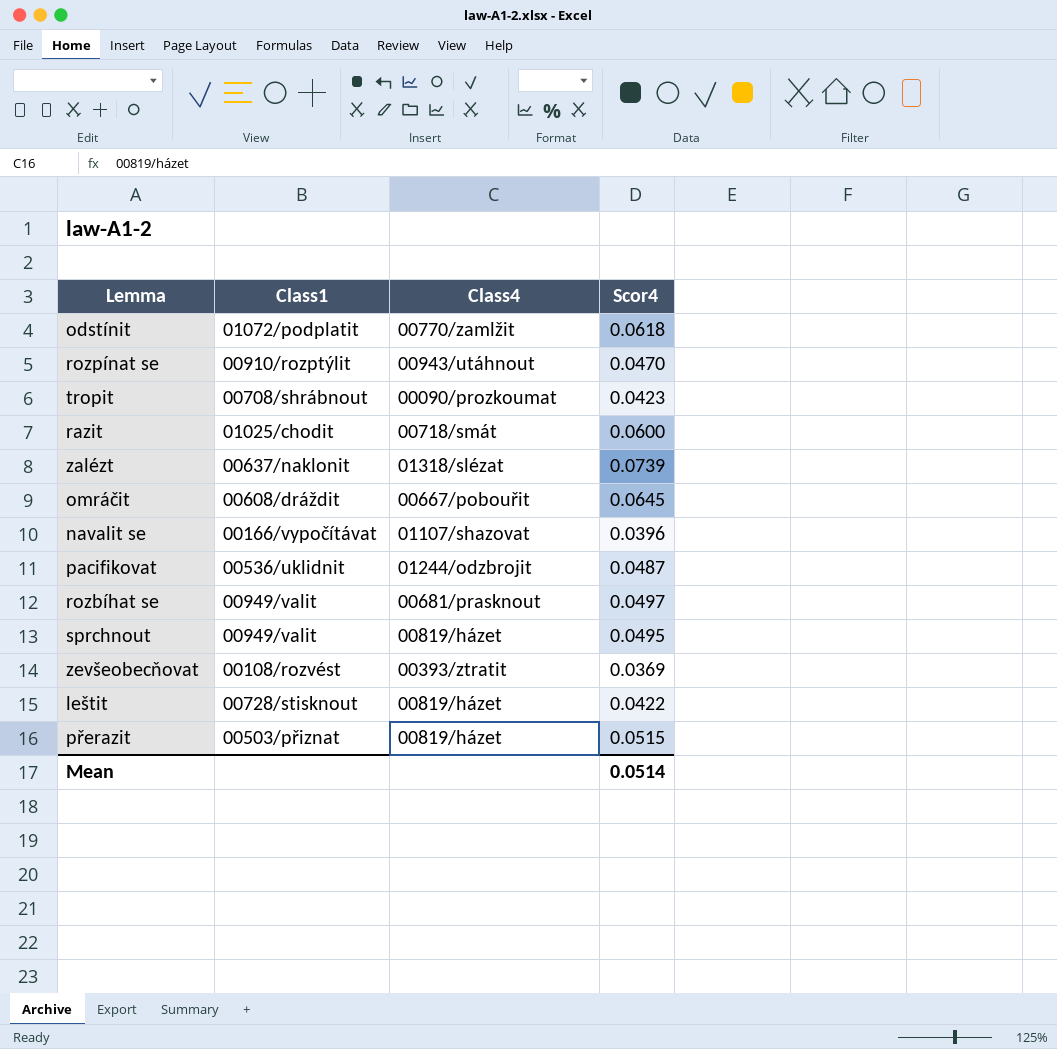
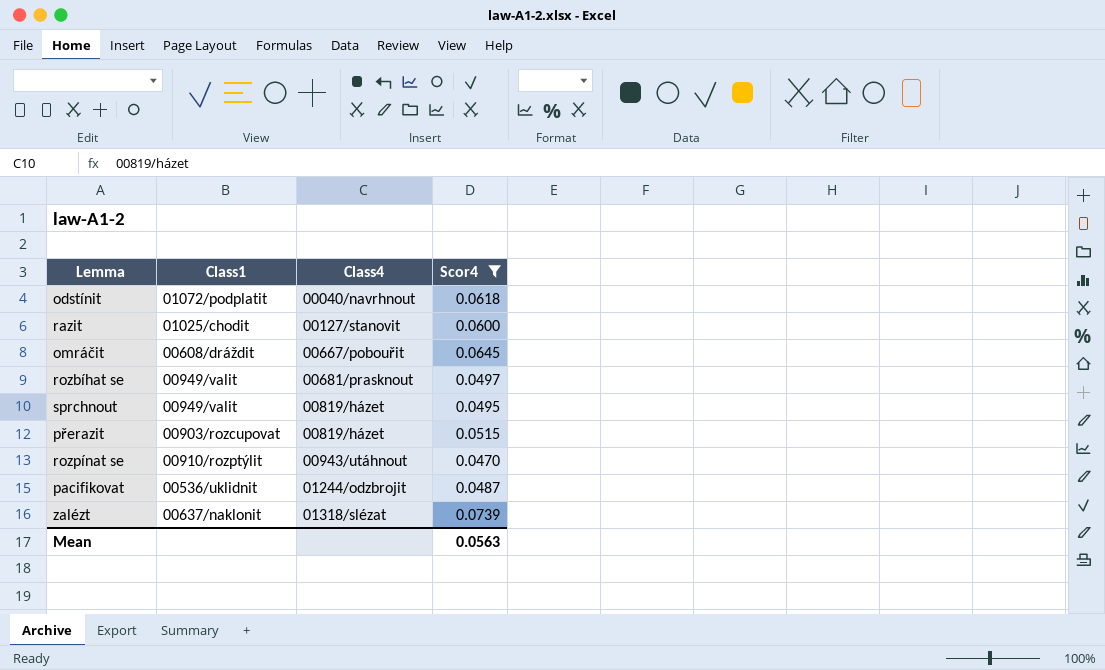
filter: none -> Scor4 >= 0.0470
row order: none -> Class4 ascending
odstínit | Class4: 00770/zamlžit -> 00040/navrhnout
razit | Class4: 00718/smát -> 00127/stanovit
přerazit | Class1: 00503/přiznat -> 00903/rozcupovat
Mean | Scor4: 0.0514 -> 0.0563

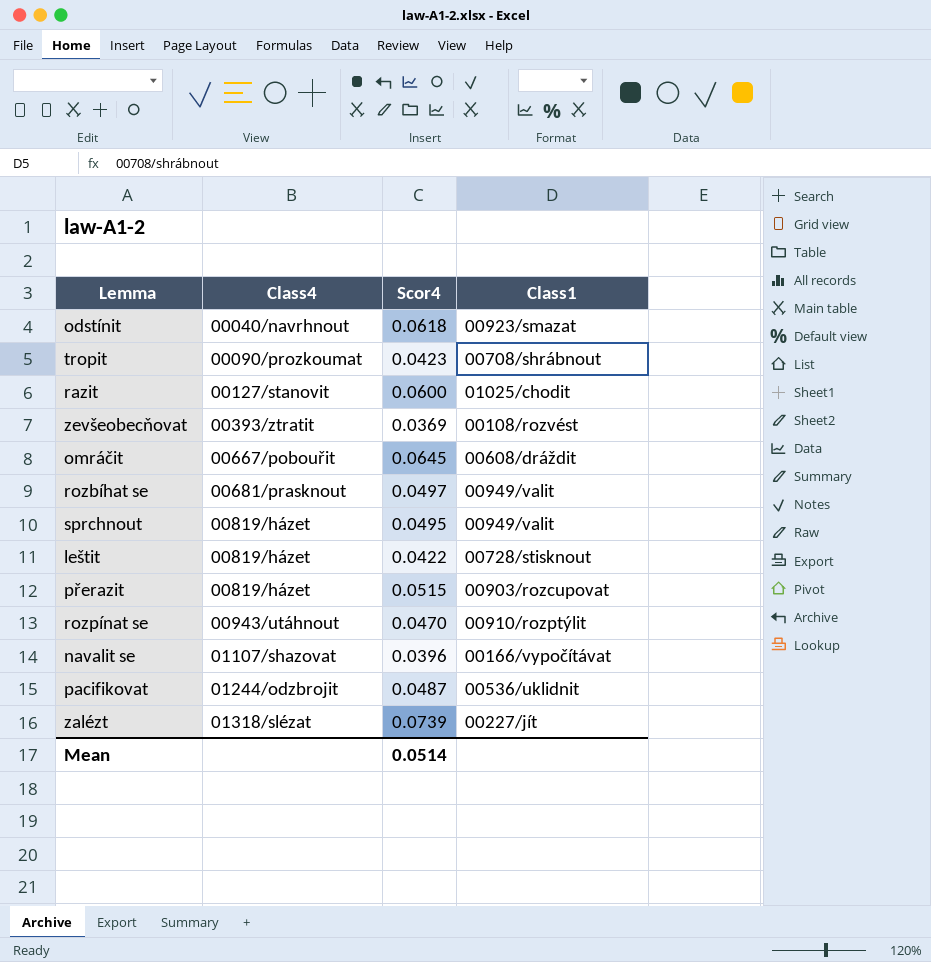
filter: Scor4 >= 0.0470 -> none
column Class1 | position: 2 -> 4
odstínit | Class1: 01072/podplatit -> 00923/smazat
zalézt | Class1: 00637/naklonit -> 00227/jít
Mean | Scor4: 0.0563 -> 0.0514

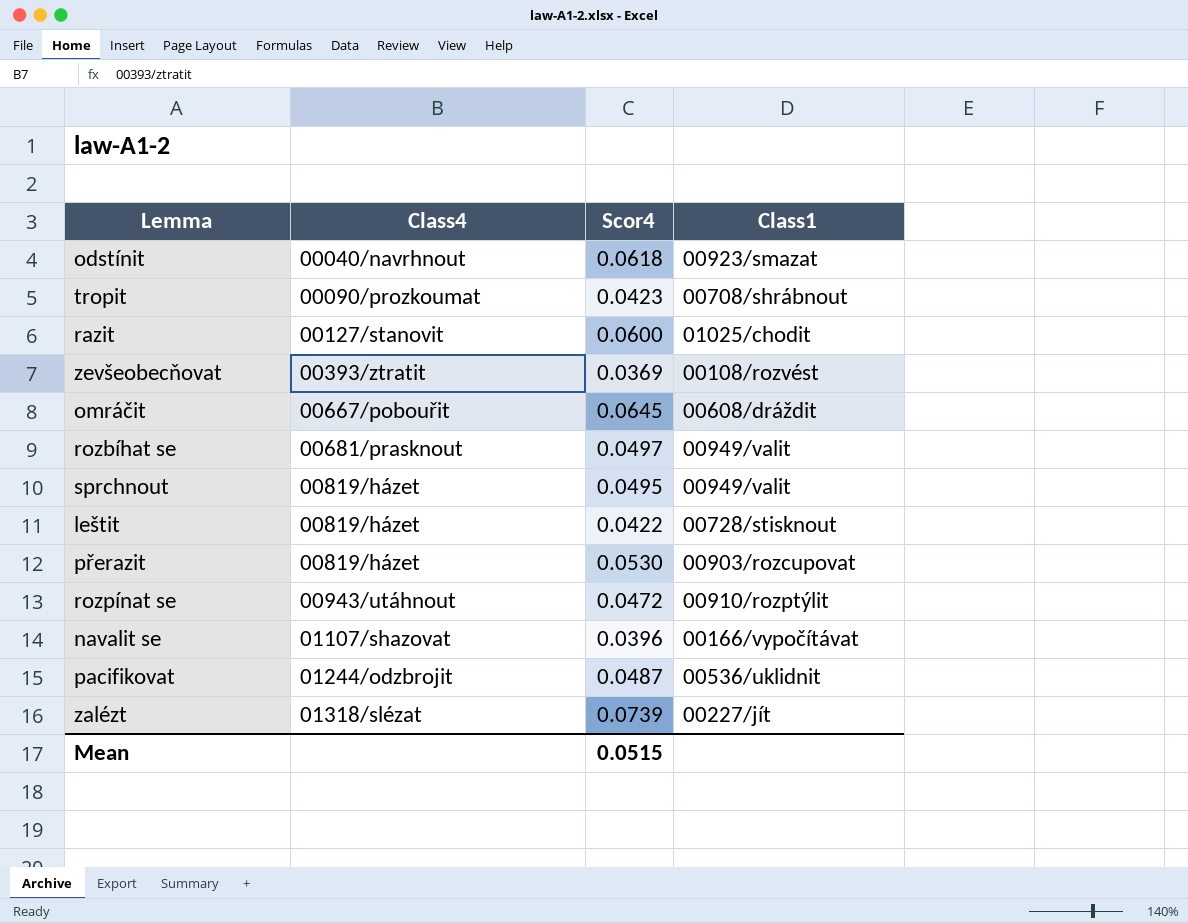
přerazit | Scor4: 0.0515 -> 0.0530
rozpínat se | Scor4: 0.0470 -> 0.0472
Mean | Scor4: 0.0514 -> 0.0515

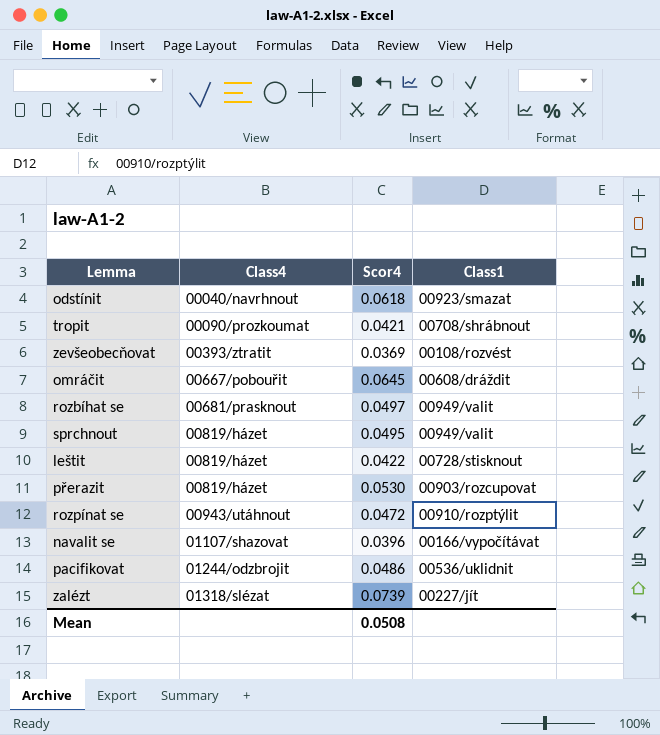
row razit: 00127/stanovit | 0.0600 | 01025/chodit -> none
tropit | Scor4: 0.0423 -> 0.0421
pacifikovat | Scor4: 0.0487 -> 0.0486
Mean | Scor4: 0.0515 -> 0.0508

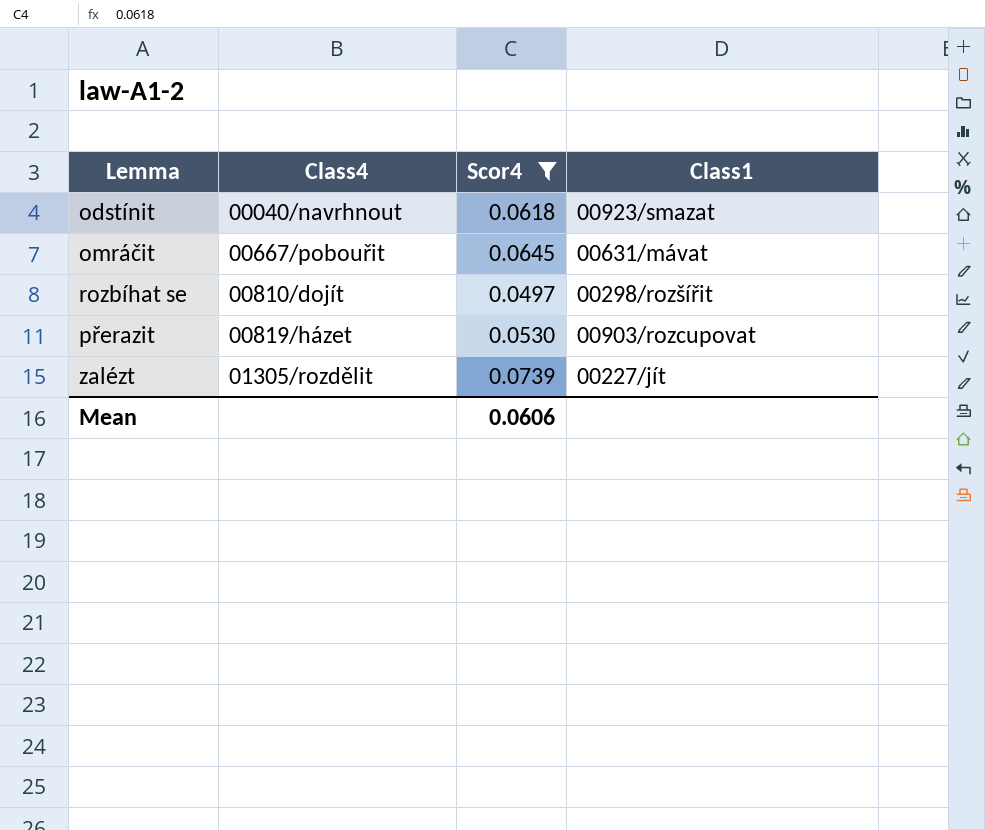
filter: none -> Scor4 >= 0.0497
omráčit | Class1: 00608/dráždit -> 00631/mávat
rozbíhat se | Class4: 00681/prasknout -> 00810/dojít
rozbíhat se | Class1: 00949/valit -> 00298/rozšířit
zalézt | Class4: 01318/slézat -> 01305/rozdělit
Mean | Scor4: 0.0508 -> 0.0606

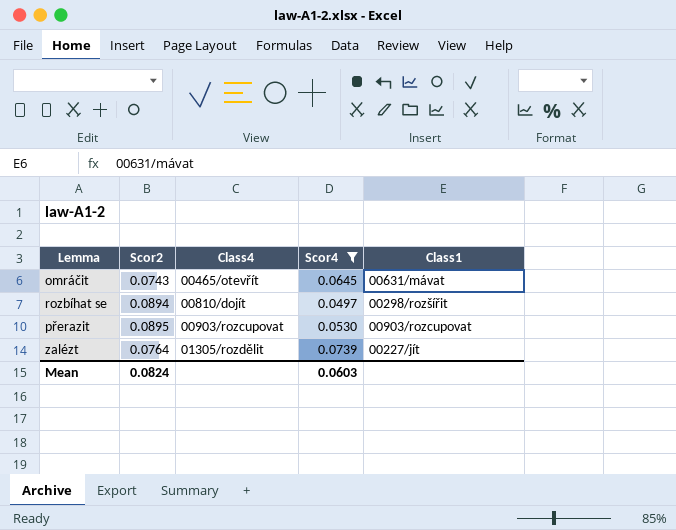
column Scor2 | position: none -> 2
row odstínit: 00040/navrhnout | 0.0618 | 00923/smazat -> none
omráčit | Class4: 00667/pobouřit -> 00465/otevřít
přerazit | Class4: 00819/házet -> 00903/rozcupovat
Mean | Scor4: 0.0606 -> 0.0603

